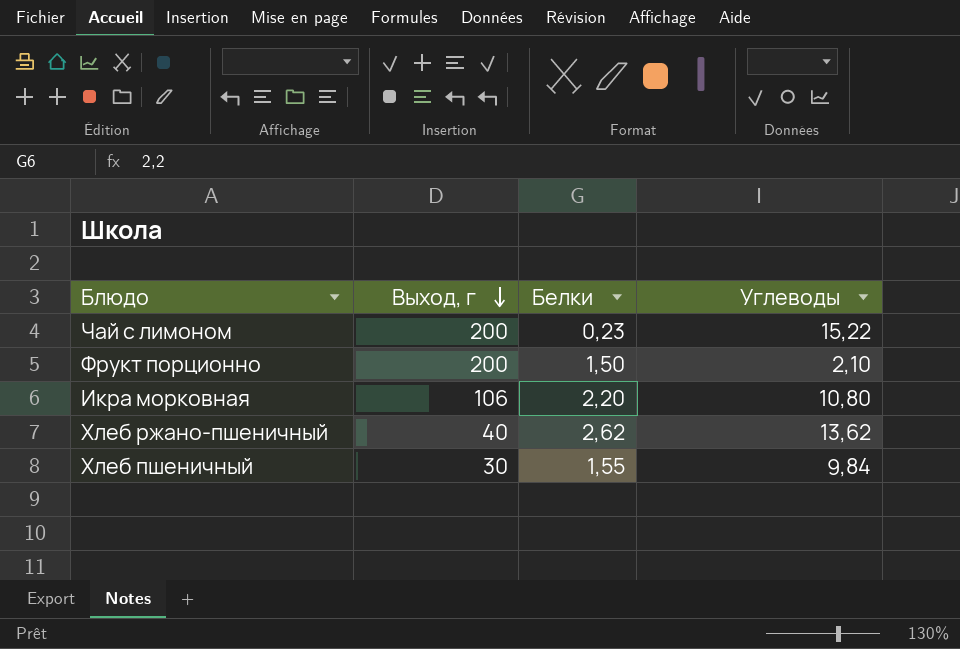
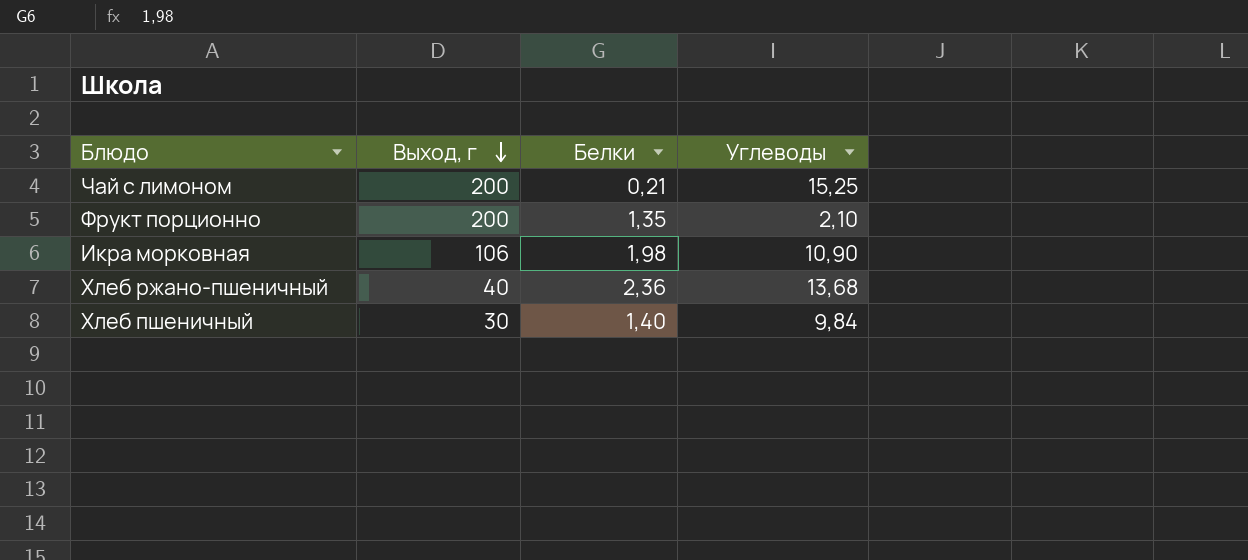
Чай с лимоном | Белки: 0,23 -> 0,21
Чай с лимоном | Углеводы: 15,22 -> 15,25
Фрукт порционно | Белки: 1,50 -> 1,35
Икра морковная | Белки: 2,20 -> 1,98
Икра морковная | Углеводы: 10,80 -> 10,90
Хлеб ржано-пшеничный | Белки: 2,62 -> 2,36
Хлеб ржано-пшеничный | Углеводы: 13,62 -> 13,68
Хлеб пшеничный | Белки: 1,55 -> 1,40

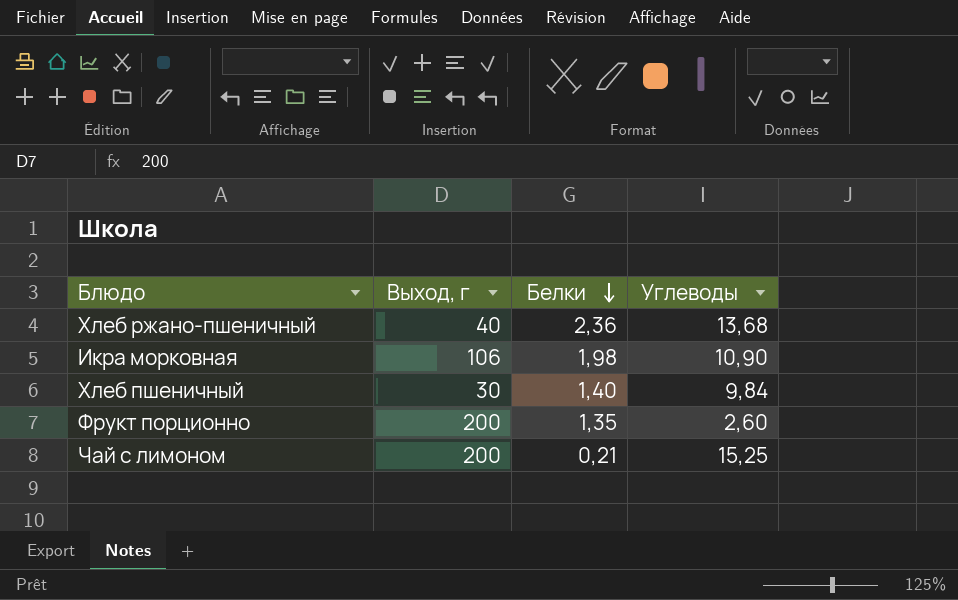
row order: Выход, г descending -> Белки descending
Фрукт порционно | Углеводы: 2,10 -> 2,60

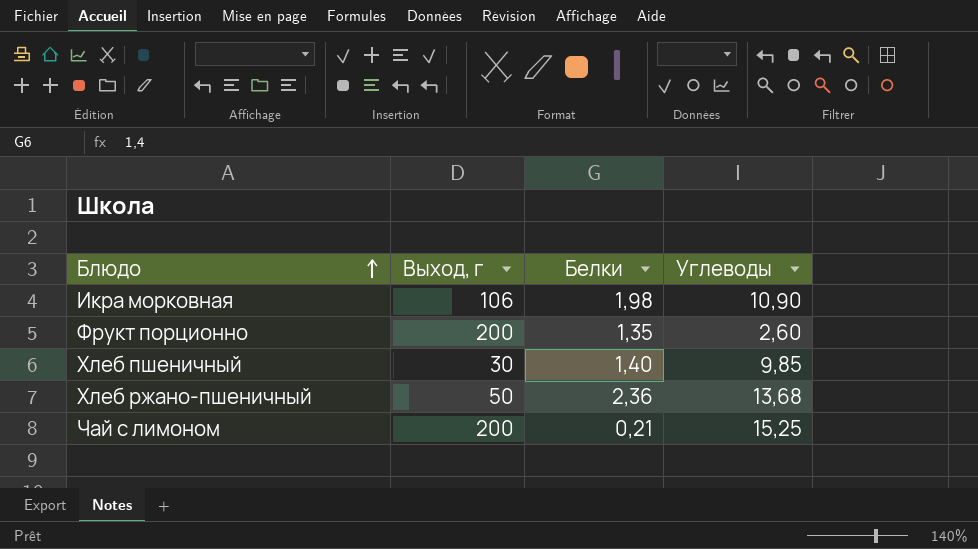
row order: Белки descending -> Блюдо ascending
Хлеб пшеничный | Углеводы: 9,84 -> 9,85
Хлеб ржано-пшеничный | Выход, г: 40 -> 50

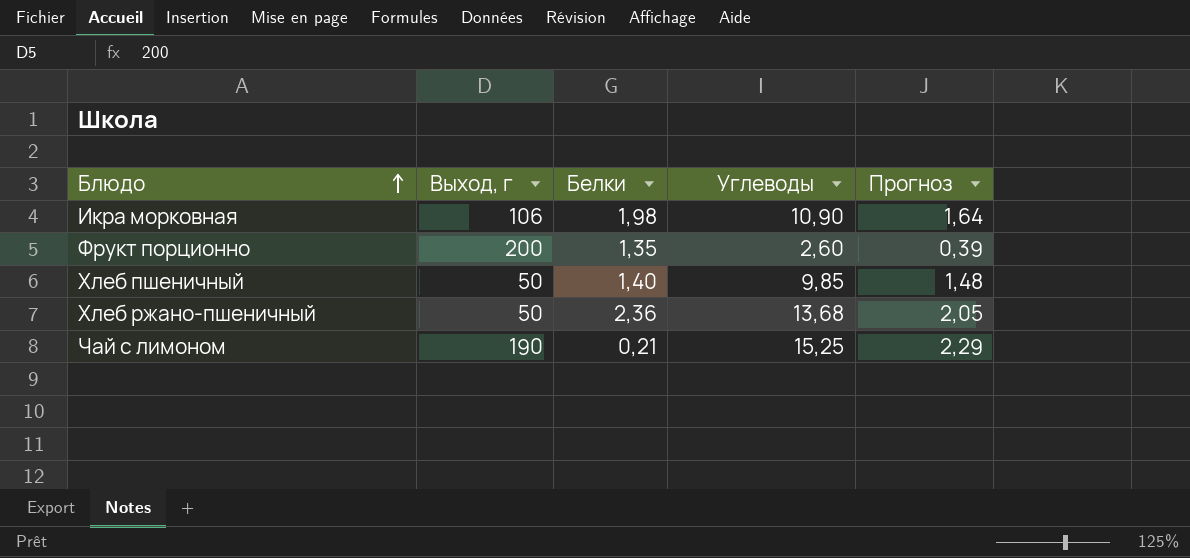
column Прогноз | formula: none -> [Углеводы] * 0,15
Хлеб пшеничный | Выход, г: 30 -> 50
Чай с лимоном | Выход, г: 200 -> 190

